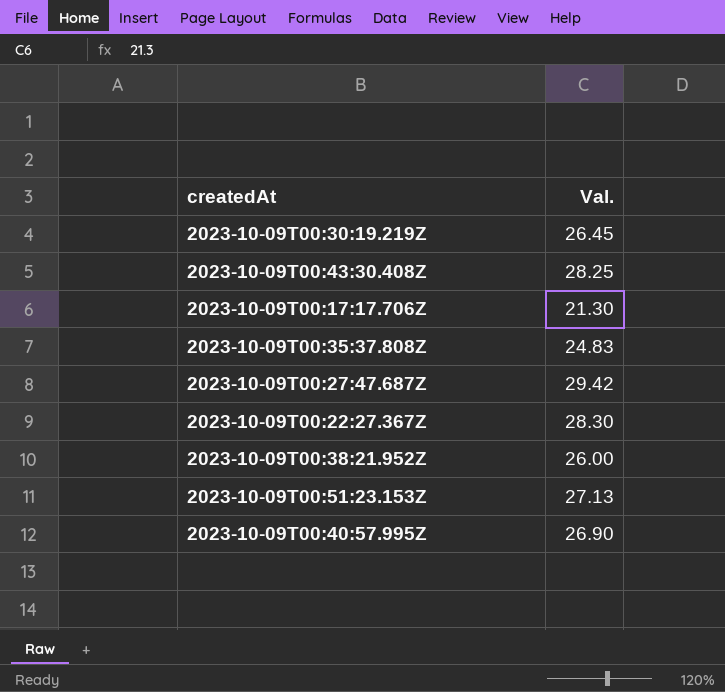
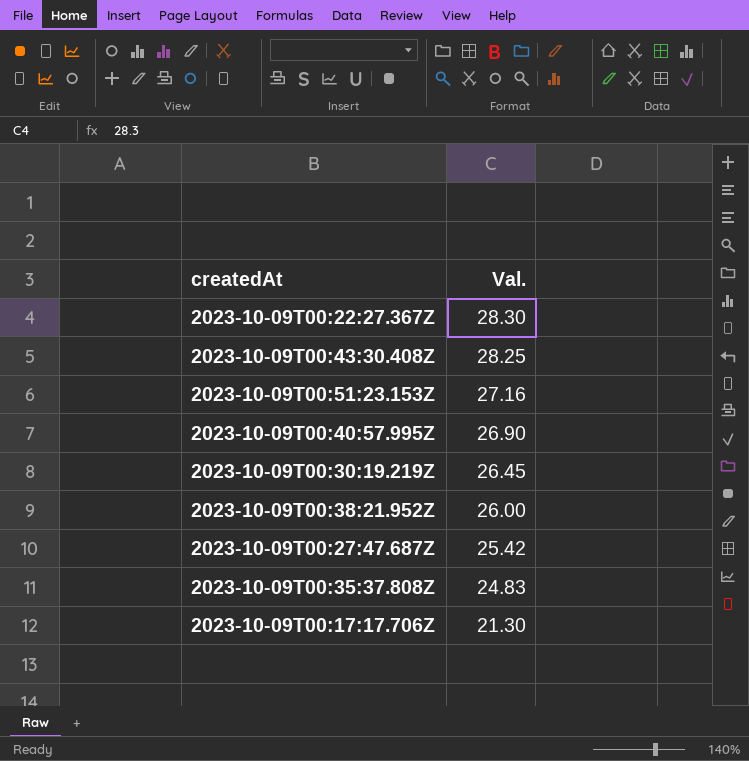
row order: none -> Val. descending
2023-10-09T00:51:23.153Z | Val.: 27.13 -> 27.16
2023-10-09T00:27:47.687Z | Val.: 29.42 -> 25.42

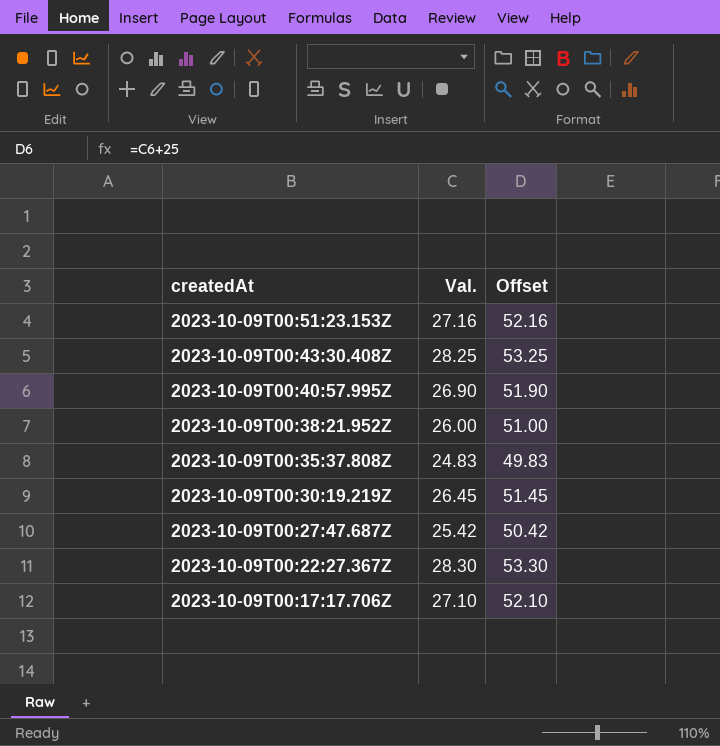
row order: Val. descending -> createdAt descending
column Offset | formula: none -> [Val.] + 25
2023-10-09T00:17:17.706Z | Val.: 21.30 -> 27.10

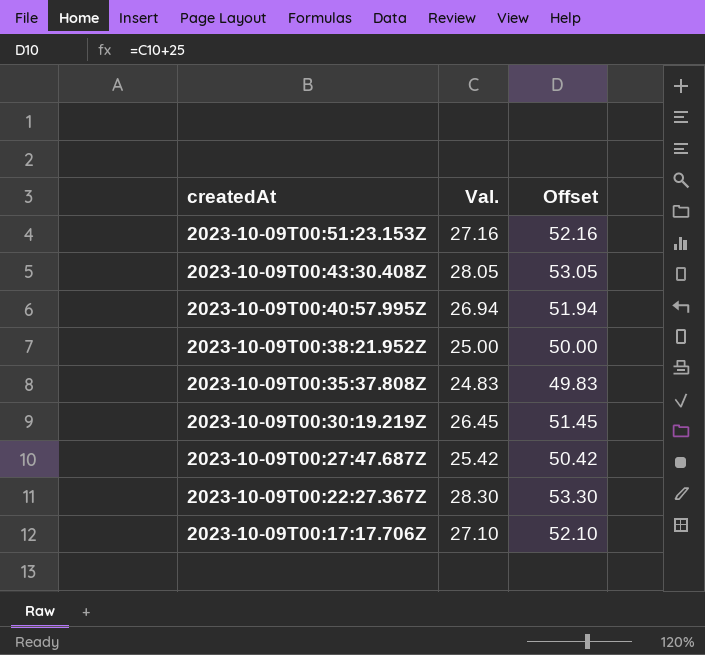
2023-10-09T00:43:30.408Z | Val.: 28.25 -> 28.05
2023-10-09T00:43:30.408Z | Offset: 53.25 -> 53.05
2023-10-09T00:40:57.995Z | Val.: 26.90 -> 26.94
2023-10-09T00:40:57.995Z | Offset: 51.90 -> 51.94
2023-10-09T00:38:21.952Z | Val.: 26.00 -> 25.00
2023-10-09T00:38:21.952Z | Offset: 51.00 -> 50.00

